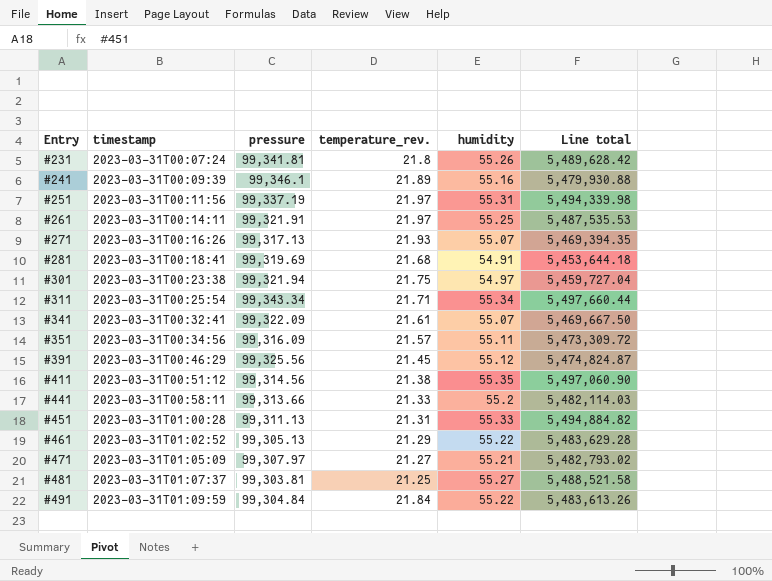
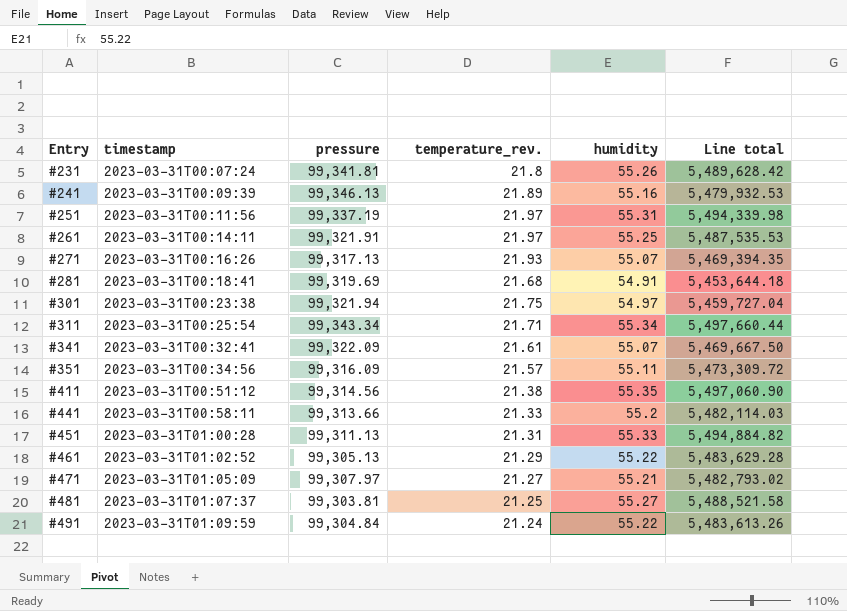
row #391: 2023-03-31T00:46:29 | 99,325.56 | 21.45 | 55.12 | 5,474,824.87 -> none
#241 | pressure: 99,346.1 -> 99,346.13
#241 | Line total: 5,479,930.88 -> 5,479,932.53
#491 | temperature_rev.: 21.84 -> 21.24

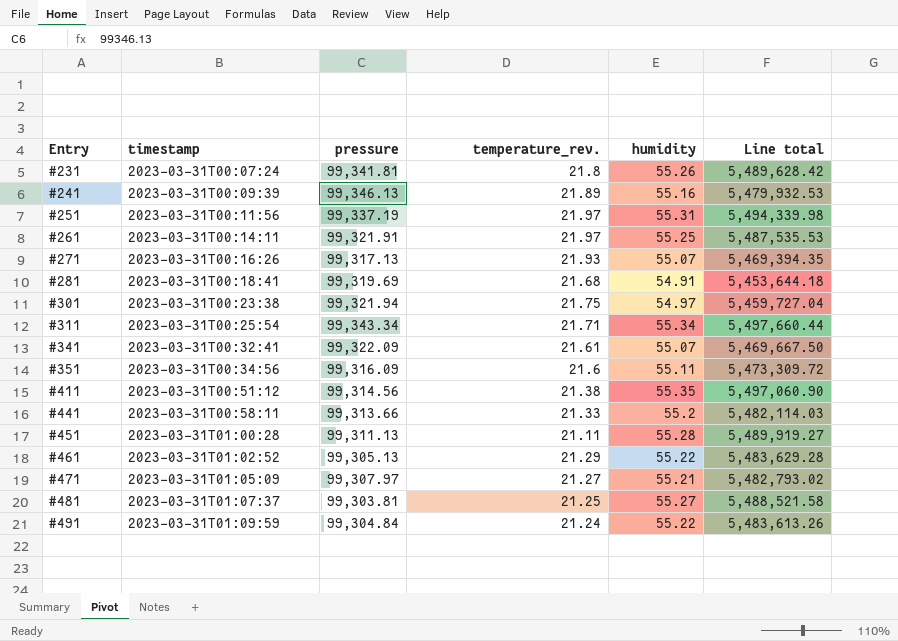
#351 | temperature_rev.: 21.57 -> 21.6
#451 | temperature_rev.: 21.31 -> 21.11
#451 | humidity: 55.33 -> 55.28
#451 | Line total: 5,494,884.82 -> 5,489,919.27

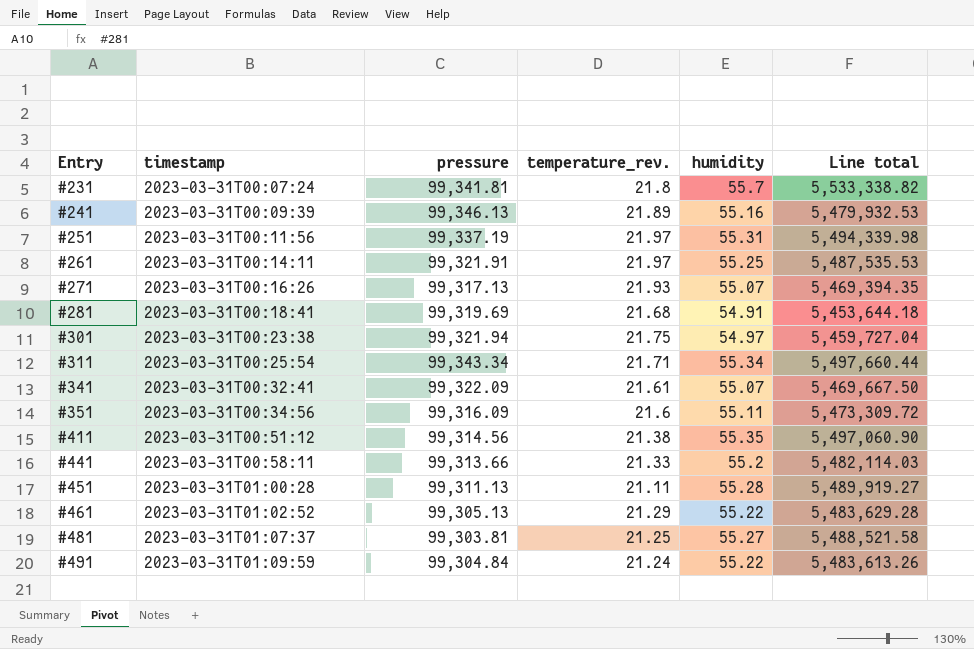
row #471: 2023-03-31T01:05:09 | 99,307.97 | 21.27 | 55.21 | 5,482,793.02 -> none
#231 | humidity: 55.26 -> 55.7
#231 | Line total: 5,489,628.42 -> 5,533,338.82

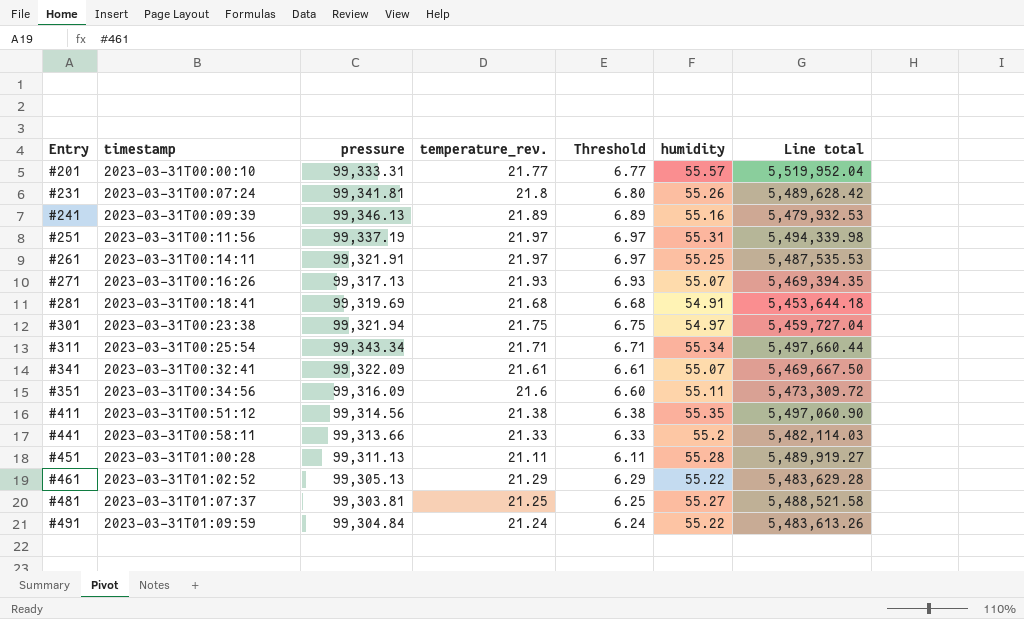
column Threshold | formula: none -> [temperature_rev.] - 15
row #201: none -> 2023-03-31T00:00:10 | 99,333.31 | 21.77 | 6.77 | 55.57 | 5,519,952.04
#231 | humidity: 55.7 -> 55.26
#231 | Line total: 5,533,338.82 -> 5,489,628.42

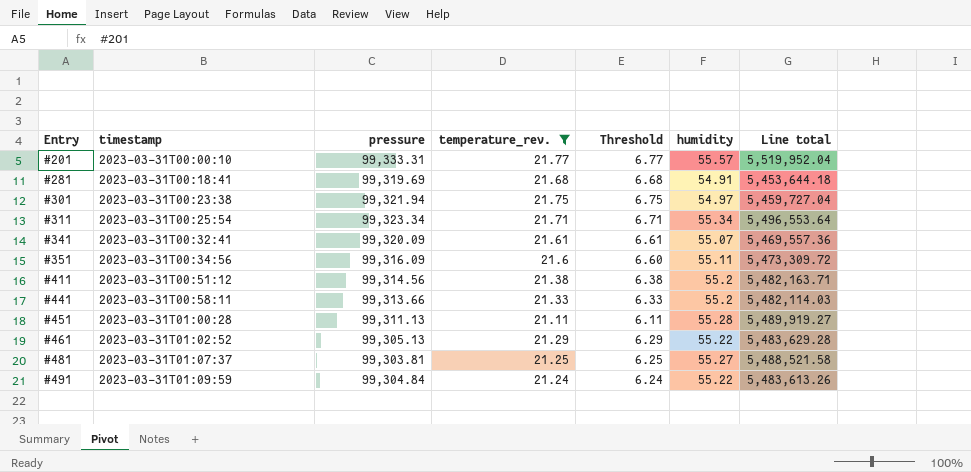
filter: none -> temperature_rev. <= 21.77
#311 | pressure: 99,343.34 -> 99,323.34
#311 | Line total: 5,497,660.44 -> 5,496,553.64
#341 | pressure: 99,322.09 -> 99,320.09
#341 | Line total: 5,469,667.50 -> 5,469,557.36
#411 | humidity: 55.35 -> 55.2
#411 | Line total: 5,497,060.90 -> 5,482,163.71

